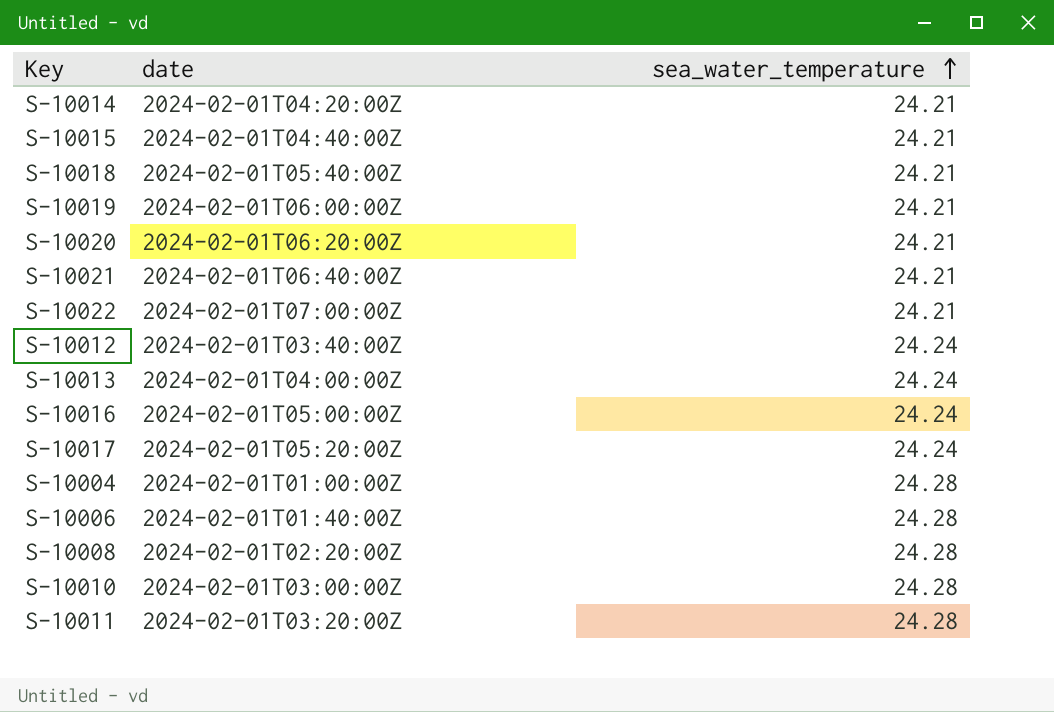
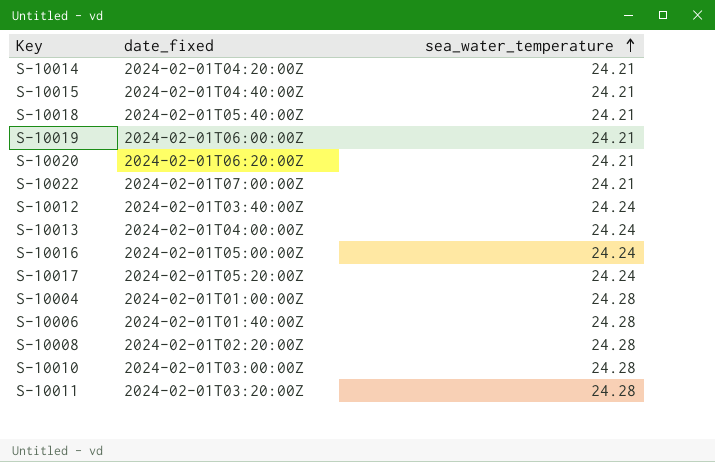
column name: date -> date_fixed
row S-10021: 2024-02-01T06:40:00Z | 24.21 -> none

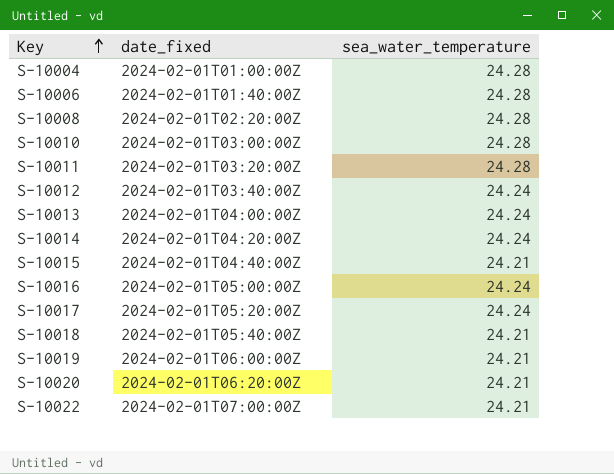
row order: sea_water_temperature ascending -> Key ascending
S-10014 | sea_water_temperature: 24.21 -> 24.24

